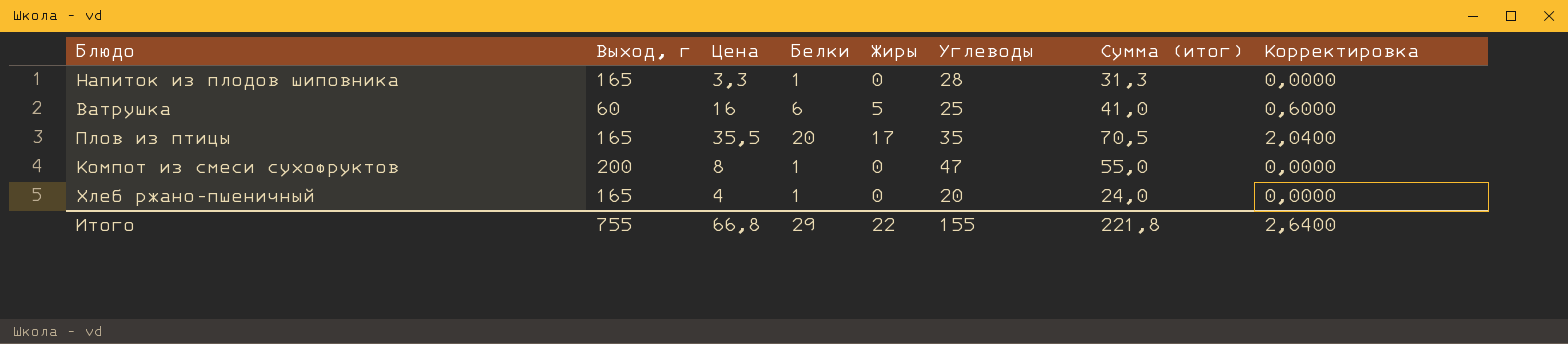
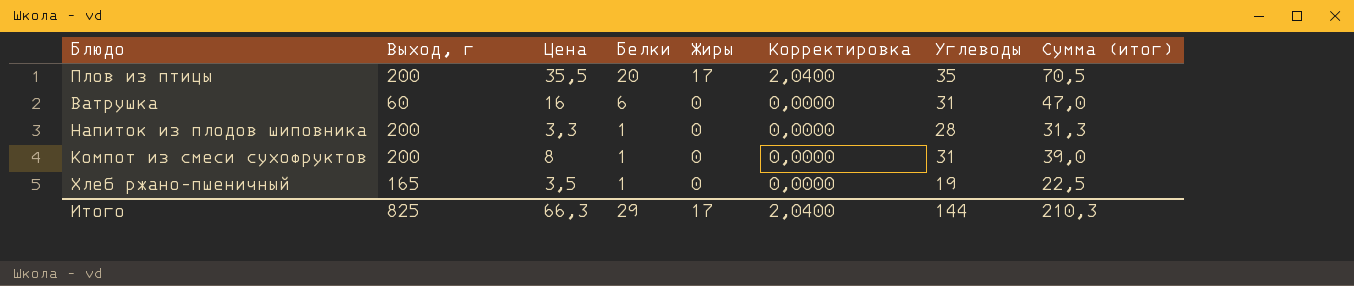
row order: none -> Белки descending
column Корректировка | position: 8 -> 6
Плов из птицы | Выход, г: 165 -> 200
Ватрушка | Жиры: 5 -> 0
Ватрушка | Корректировка: 0,6000 -> 0,0000
Ватрушка | Углеводы: 25 -> 31
Ватрушка | Сумма (итог): 41,0 -> 47,0
Напиток из плодов шиповника | Выход, г: 165 -> 200
Компот из смеси сухофруктов | Углеводы: 47 -> 31
Компот из смеси сухофруктов | Сумма (итог): 55,0 -> 39,0
Хлеб ржано-пшеничный | Цена: 4 -> 3,5
Хлеб ржано-пшеничный | Углеводы: 20 -> 19
Хлеб ржано-пшеничный | Сумма (итог): 24,0 -> 22,5
Итого | Выход, г: 755 -> 825
Итого | Цена: 66,8 -> 66,3
Итого | Жиры: 22 -> 17
Итого | Корректировка: 2,6400 -> 2,0400
Итого | Углеводы: 155 -> 144
Итого | Сумма (итог): 221,8 -> 210,3

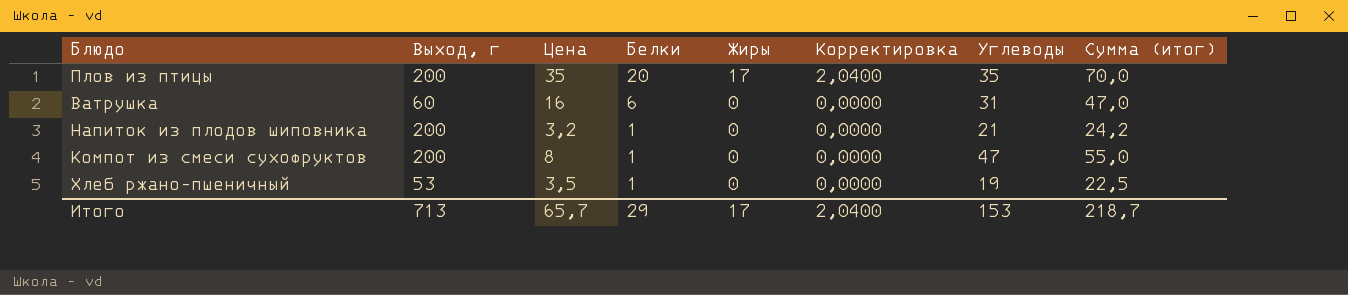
Плов из птицы | Цена: 35,5 -> 35
Плов из птицы | Сумма (итог): 70,5 -> 70,0
Напиток из плодов шиповника | Цена: 3,3 -> 3,2
Напиток из плодов шиповника | Углеводы: 28 -> 21
Напиток из плодов шиповника | Сумма (итог): 31,3 -> 24,2
Компот из смеси сухофруктов | Углеводы: 31 -> 47
Компот из смеси сухофруктов | Сумма (итог): 39,0 -> 55,0
Хлеб ржано-пшеничный | Выход, г: 165 -> 53
Итого | Выход, г: 825 -> 713
Итого | Цена: 66,3 -> 65,7
Итого | Углеводы: 144 -> 153
Итого | Сумма (итог): 210,3 -> 218,7

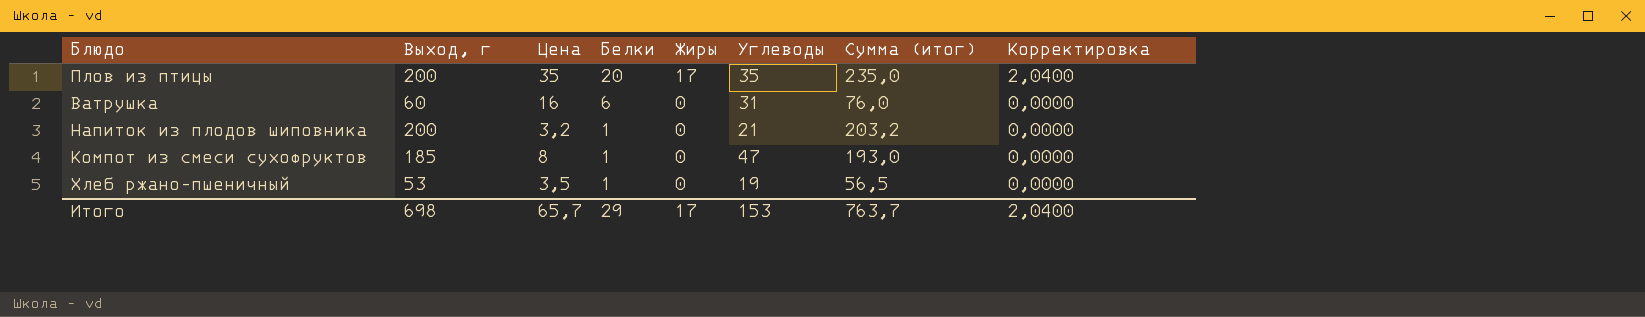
column Сумма (итог) | formula: [Цена] + [Углеводы] -> [Выход, г] + [Цена]
column Корректировка | position: 6 -> 8
Компот из смеси сухофруктов | Выход, г: 200 -> 185
Итого | Выход, г: 713 -> 698
Итого | Сумма (итог): 218,7 -> 763,7

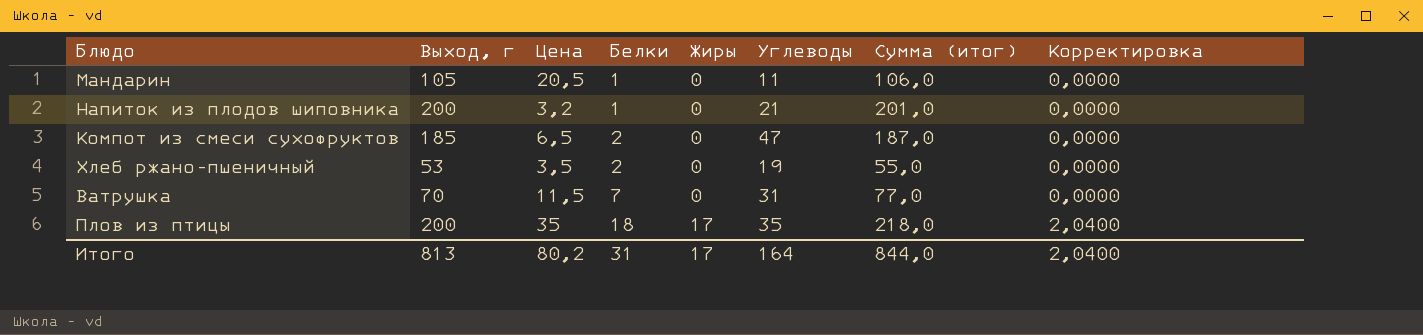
row order: Белки descending -> Белки ascending
column Сумма (итог) | formula: [Выход, г] + [Цена] -> [Выход, г] + [Белки]
row Мандарин: none -> 105 | 20,5 | 1 | 0 | 11 | 106,0 | 0,0000
Компот из смеси сухофруктов | Цена: 8 -> 6,5
Компот из смеси сухофруктов | Белки: 1 -> 2
Хлеб ржано-пшеничный | Белки: 1 -> 2
Ватрушка | Выход, г: 60 -> 70
Ватрушка | Цена: 16 -> 11,5
Ватрушка | Белки: 6 -> 7
Плов из птицы | Белки: 20 -> 18
Итого | Выход, г: 698 -> 813
Итого | Цена: 65,7 -> 80,2
Итого | Белки: 29 -> 31
Итого | Углеводы: 153 -> 164
Итого | Сумма (итог): 763,7 -> 844,0

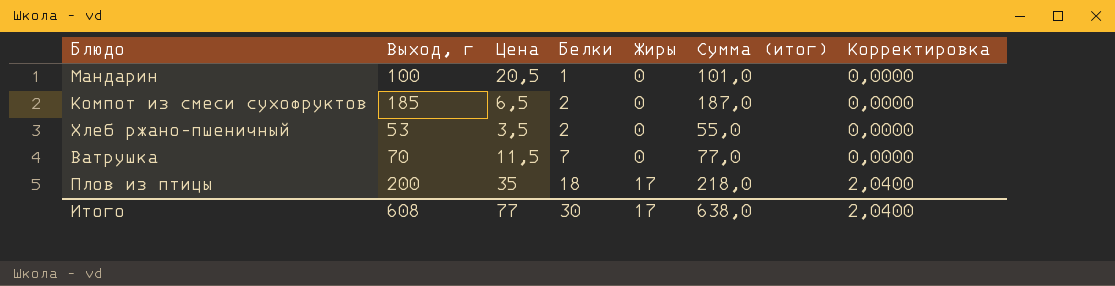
column Углеводы | position: 6 -> none
row Напиток из плодов шиповника: 200 | 3,2 | 1 | 0 | 21 | 201,0 | 0,0000 -> none
Мандарин | Выход, г: 105 -> 100
Мандарин | Сумма (итог): 106,0 -> 101,0
Итого | Выход, г: 813 -> 608
Итого | Цена: 80,2 -> 77
Итого | Белки: 31 -> 30
Итого | Сумма (итог): 844,0 -> 638,0

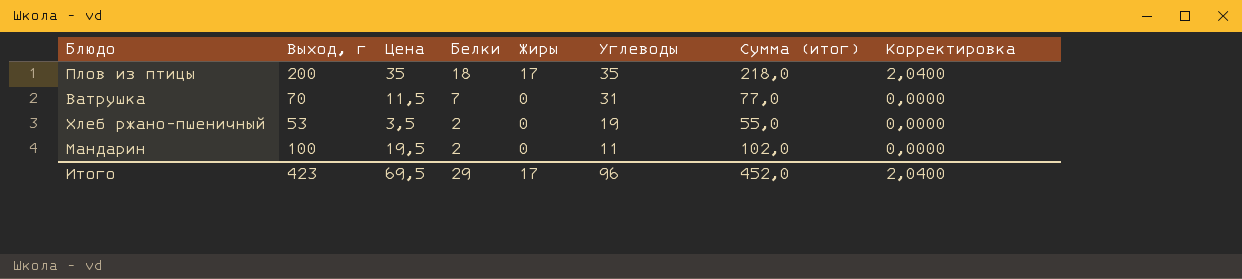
row order: Белки ascending -> Белки descending
column Углеводы | position: none -> 6
row Компот из смеси сухофруктов: 185 | 6,5 | 2 | 0 | 187,0 | 0,0000 -> none
Мандарин | Цена: 20,5 -> 19,5
Мандарин | Белки: 1 -> 2
Мандарин | Сумма (итог): 101,0 -> 102,0
Итого | Выход, г: 608 -> 423
Итого | Цена: 77 -> 69,5
Итого | Белки: 30 -> 29
Итого | Сумма (итог): 638,0 -> 452,0

